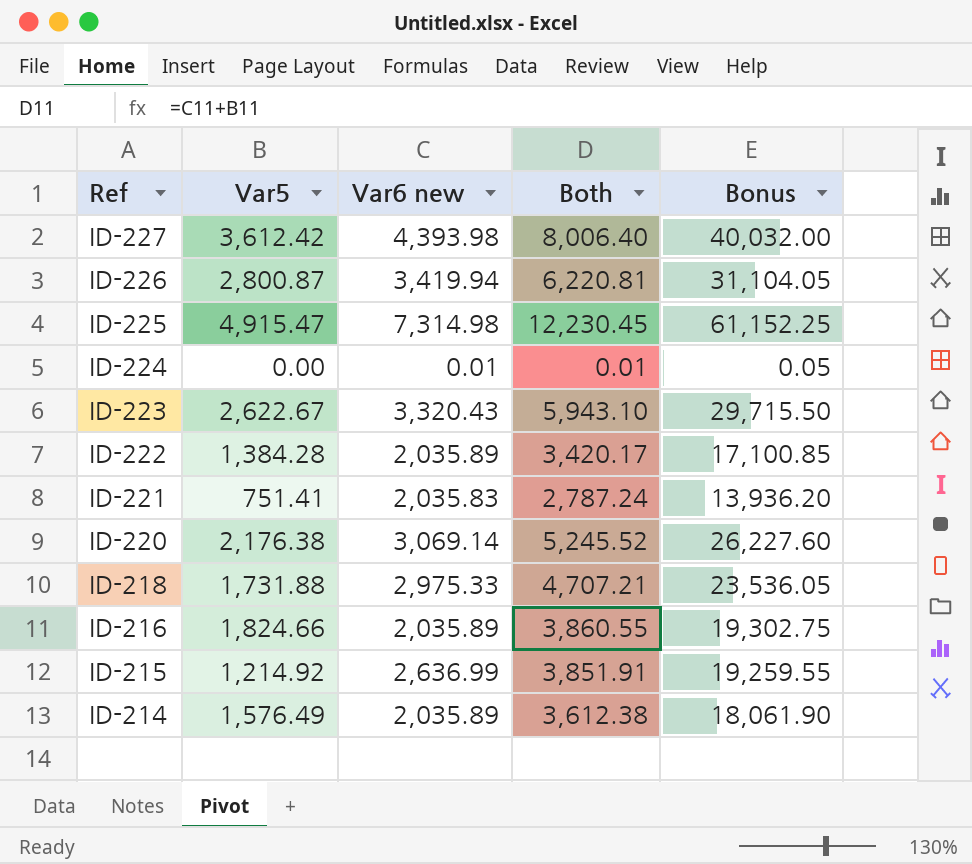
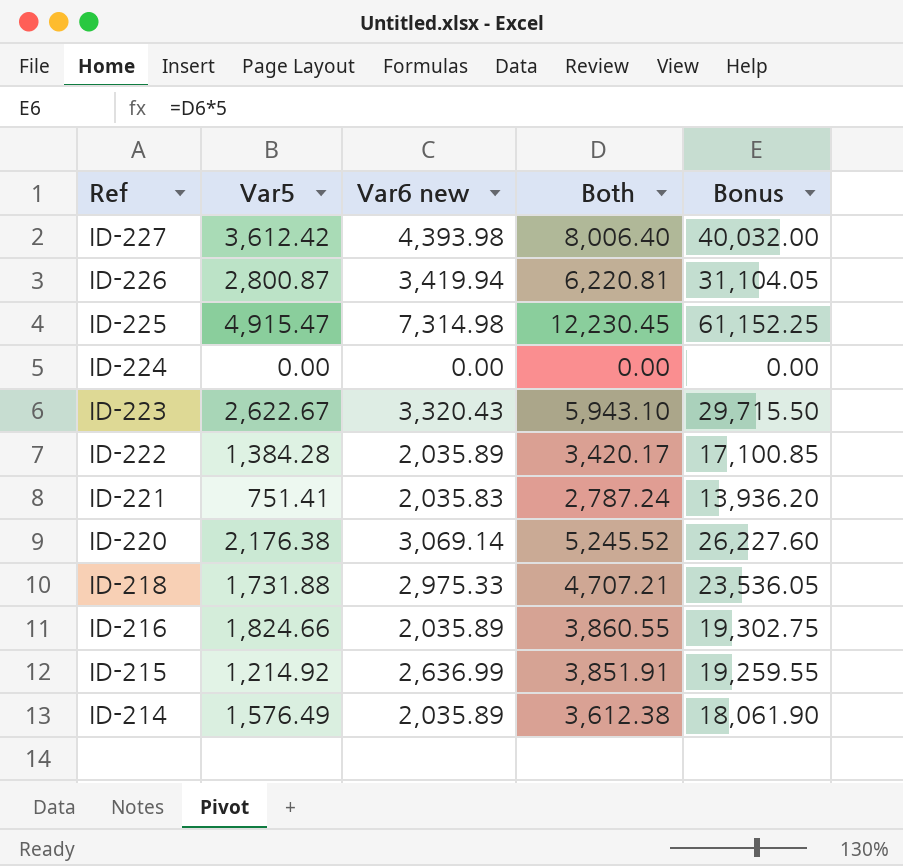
ID-224 | Var6 new: 0.01 -> 0.00
ID-224 | Both: 0.01 -> 0.00
ID-224 | Bonus: 0.05 -> 0.00

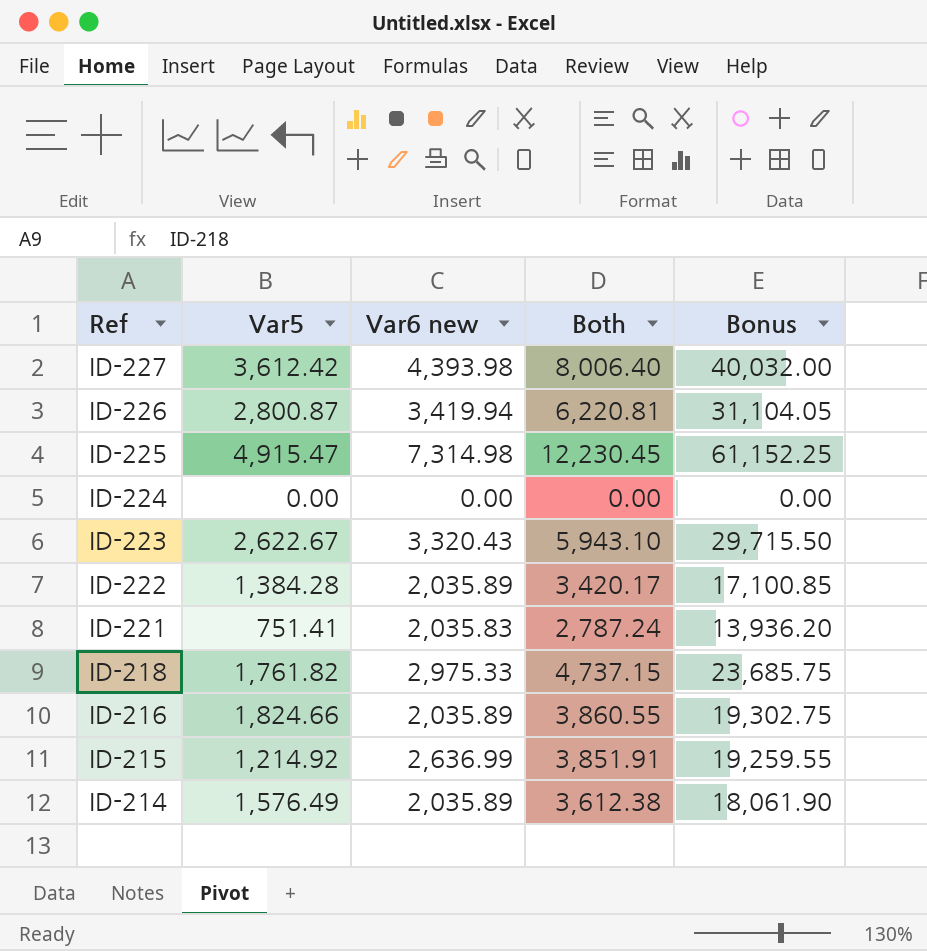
row ID-220: 2,176.38 | 3,069.14 | 5,245.52 | 26,227.60 -> none
ID-218 | Var5: 1,731.88 -> 1,761.82
ID-218 | Both: 4,707.21 -> 4,737.15
ID-218 | Bonus: 23,536.05 -> 23,685.75

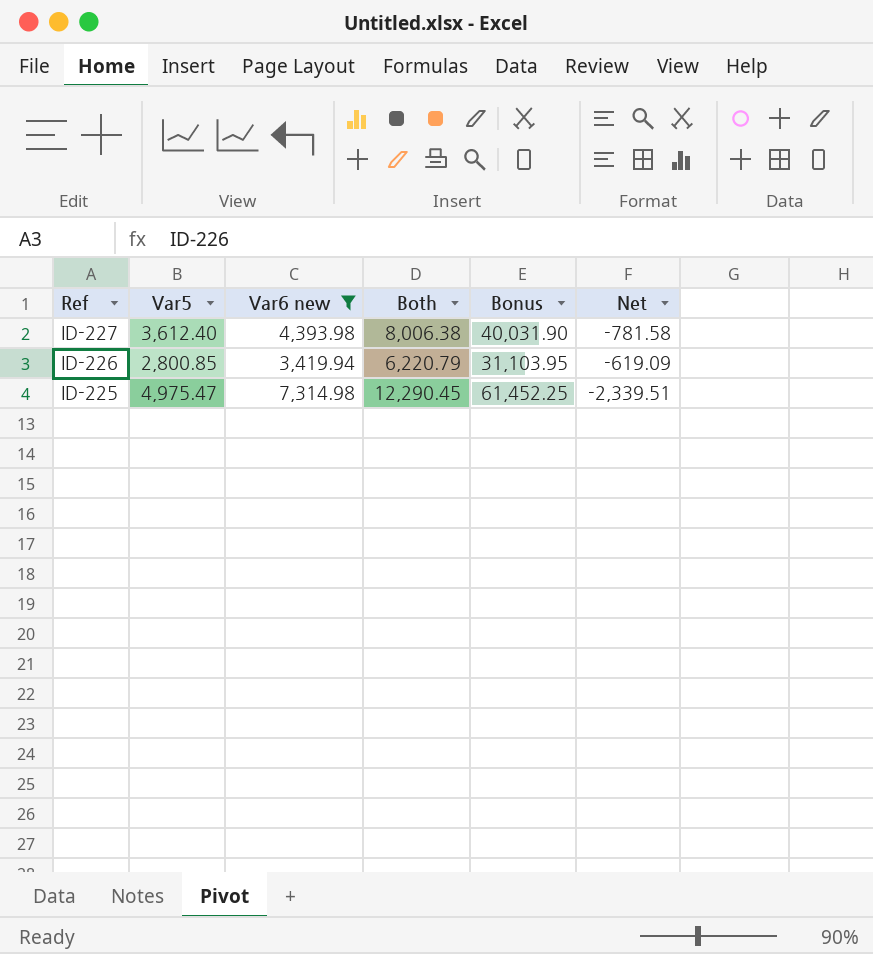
filter: none -> Var6 new >= 3,419.94
column Net | formula: none -> [Var5] - [Var6 new]
ID-227 | Var5: 3,612.42 -> 3,612.40
ID-227 | Both: 8,006.40 -> 8,006.38
ID-227 | Bonus: 40,032.00 -> 40,031.90
ID-226 | Var5: 2,800.87 -> 2,800.85
ID-226 | Both: 6,220.81 -> 6,220.79
ID-226 | Bonus: 31,104.05 -> 31,103.95
ID-225 | Var5: 4,915.47 -> 4,975.47
ID-225 | Both: 12,230.45 -> 12,290.45
ID-225 | Bonus: 61,152.25 -> 61,452.25

